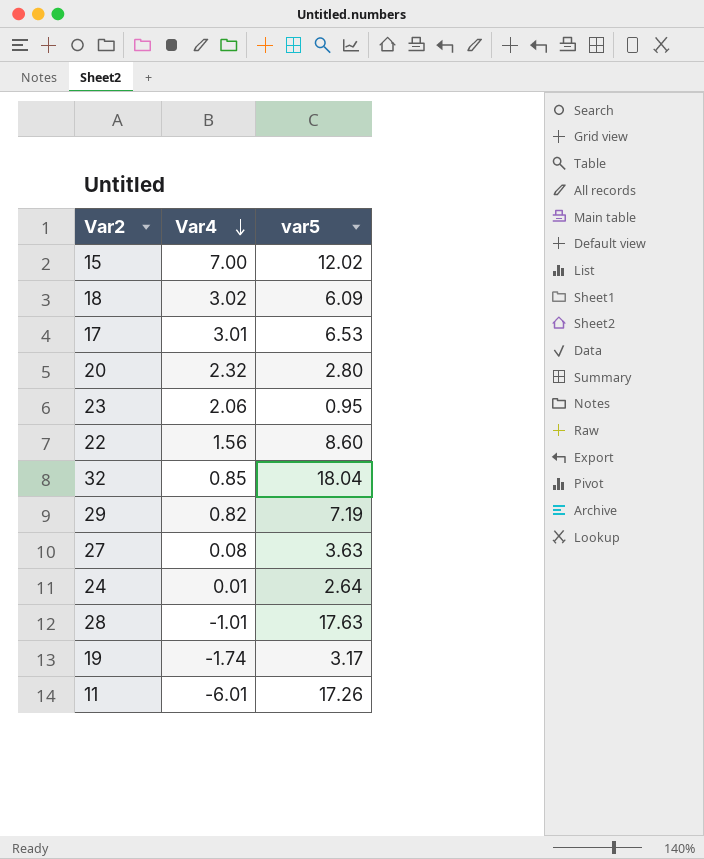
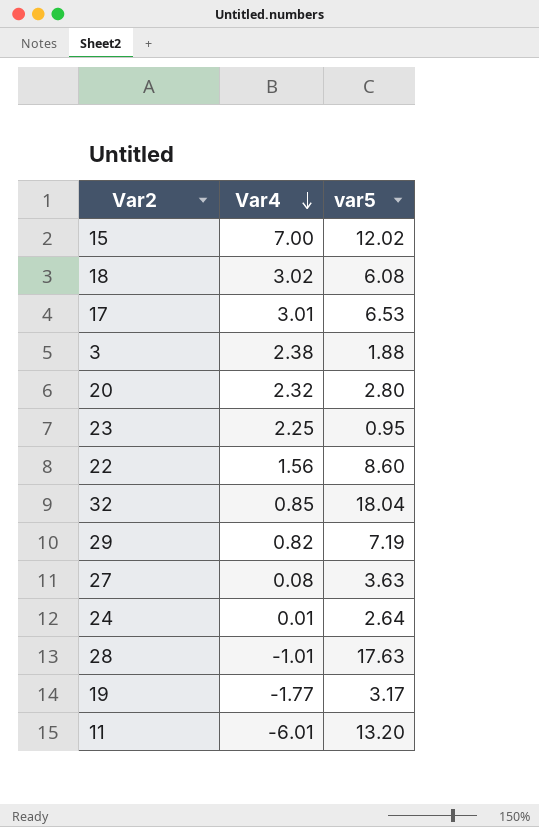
18 | var5: 6.09 -> 6.08
row 3: none -> 2.38 | 1.88
23 | Var4: 2.06 -> 2.25
19 | Var4: -1.74 -> -1.77
11 | var5: 17.26 -> 13.20

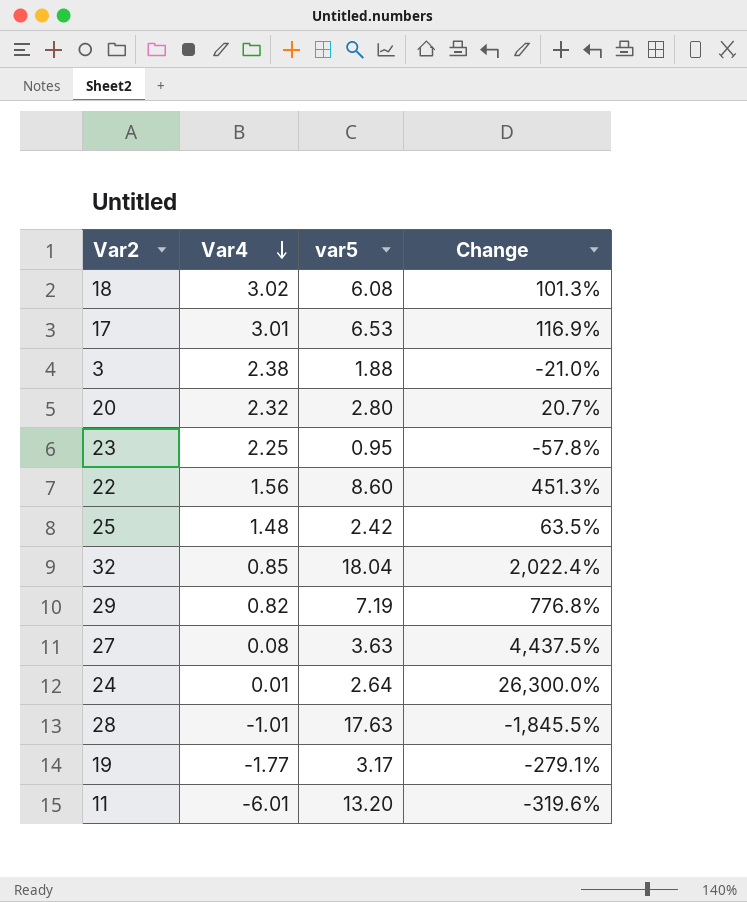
column Change | formula: none -> ([var5] - [Var4]) / [Var4]
row 15: 7.00 | 12.02 -> none
row 25: none -> 1.48 | 2.42 | 63.5%

